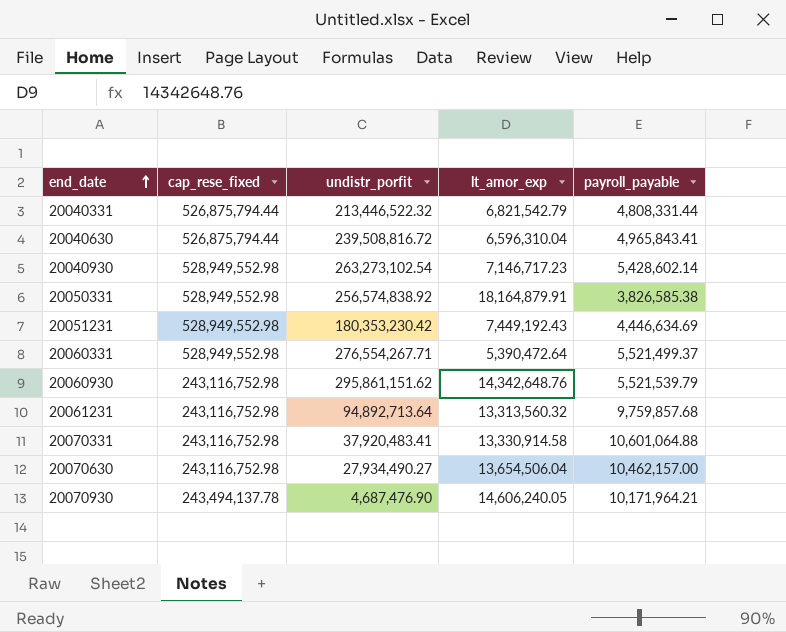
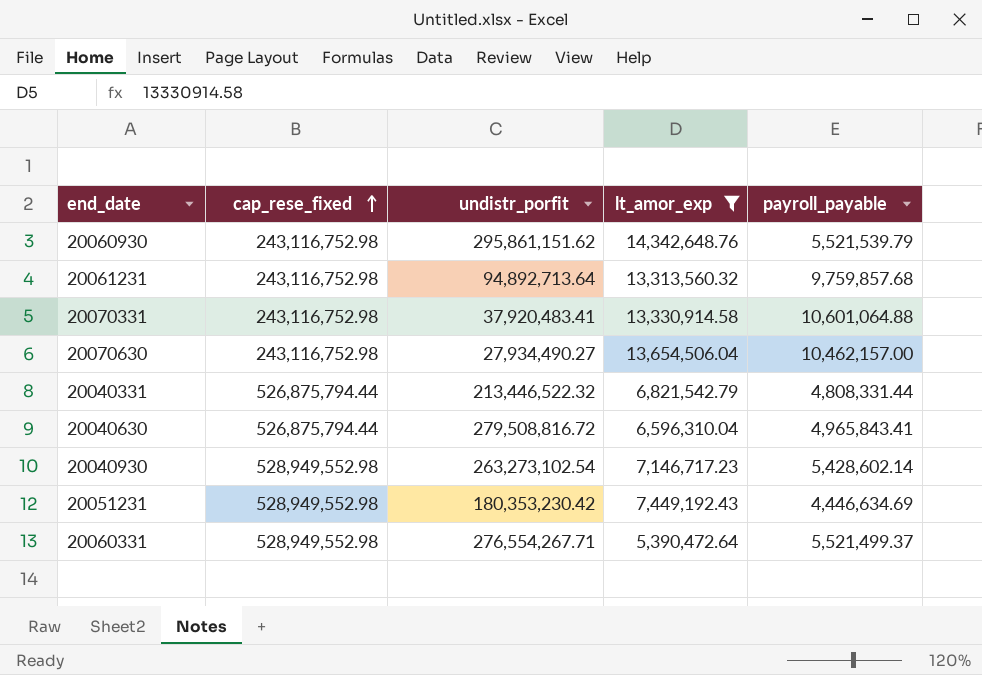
filter: none -> lt_amor_exp <= 14,342,648.76
row order: end_date ascending -> cap_rese_fixed ascending
20040630 | undistr_porfit: 239,508,816.72 -> 279,508,816.72

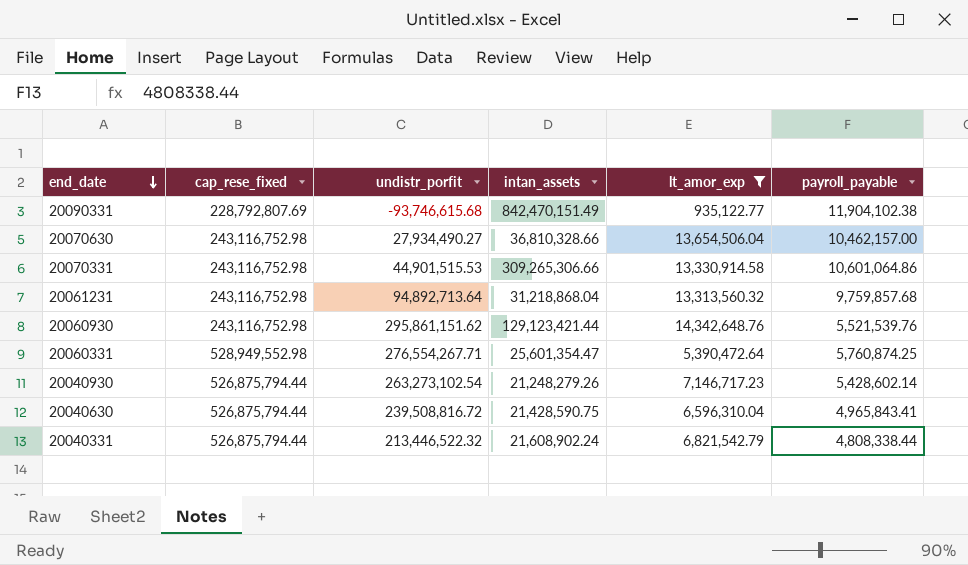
row order: cap_rese_fixed ascending -> end_date descending
column intan_assets | position: none -> 4
row 20051231: 528,949,552.98 | 180,353,230.42 | 7,449,192.43 | 4,446,634.69 -> none
row 20090331: none -> 228,792,807.69 | -93,746,615.68 | 842,470,151.49 | 935,122.77 | 11,904,102.38
20070331 | undistr_porfit: 37,920,483.41 -> 44,901,515.53
20070331 | payroll_payable: 10,601,064.88 -> 10,601,064.86
20060930 | payroll_payable: 5,521,539.79 -> 5,521,539.76
20060331 | payroll_payable: 5,521,499.37 -> 5,760,874.25
20040930 | cap_rese_fixed: 528,949,552.98 -> 526,875,794.44
20040630 | undistr_porfit: 279,508,816.72 -> 239,508,816.72
20040331 | payroll_payable: 4,808,331.44 -> 4,808,338.44

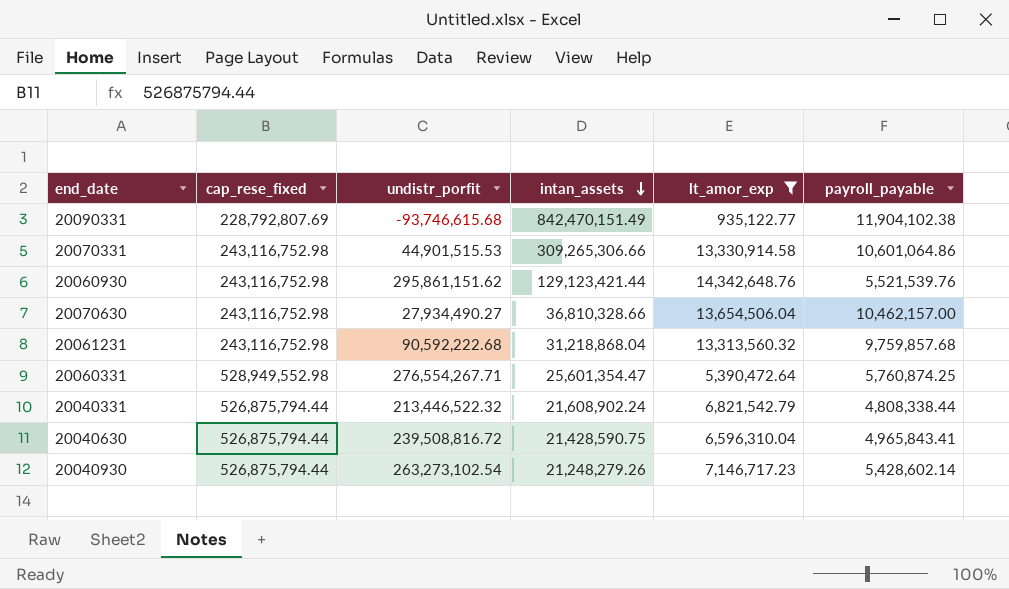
row order: end_date descending -> intan_assets descending
20061231 | undistr_porfit: 94,892,713.64 -> 90,592,222.68

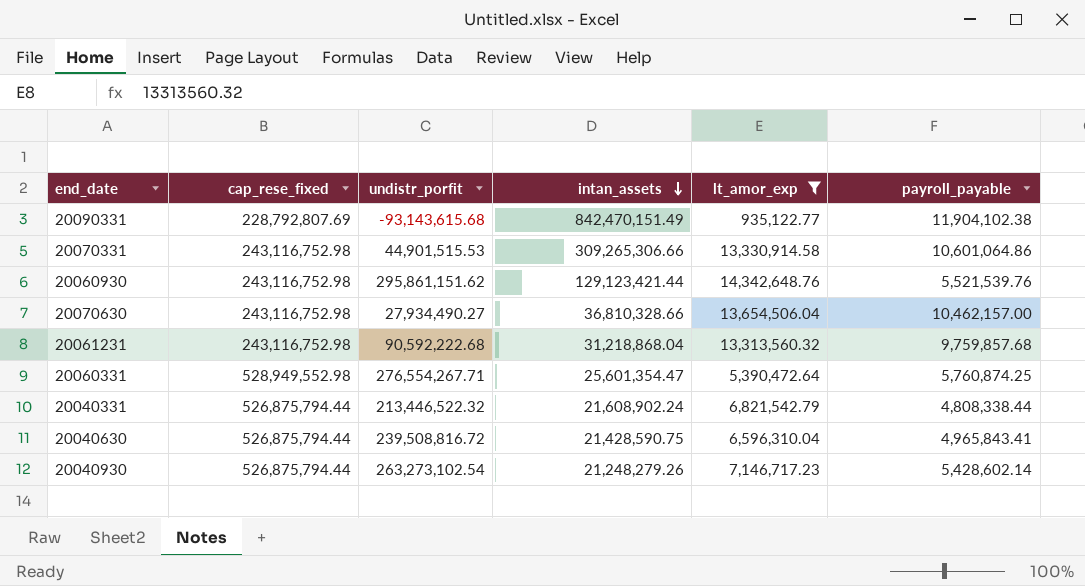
20090331 | undistr_porfit: -93,746,615.68 -> -93,143,615.68

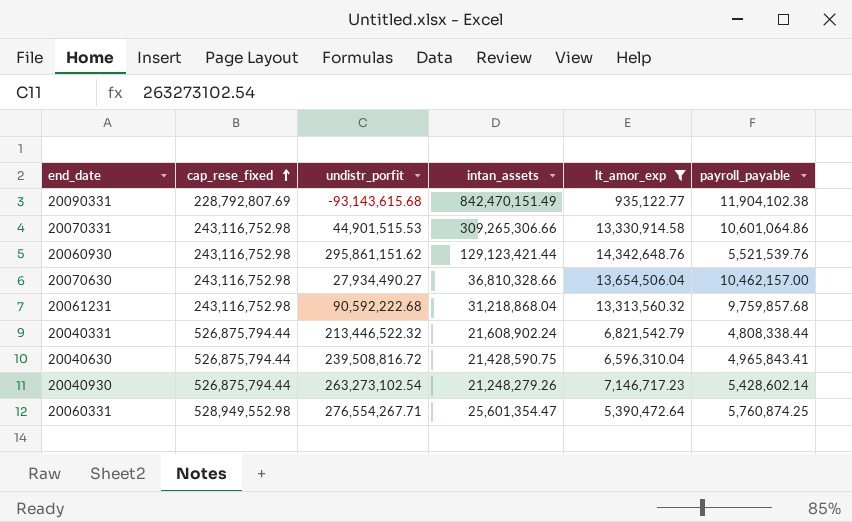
row order: intan_assets descending -> cap_rese_fixed ascending

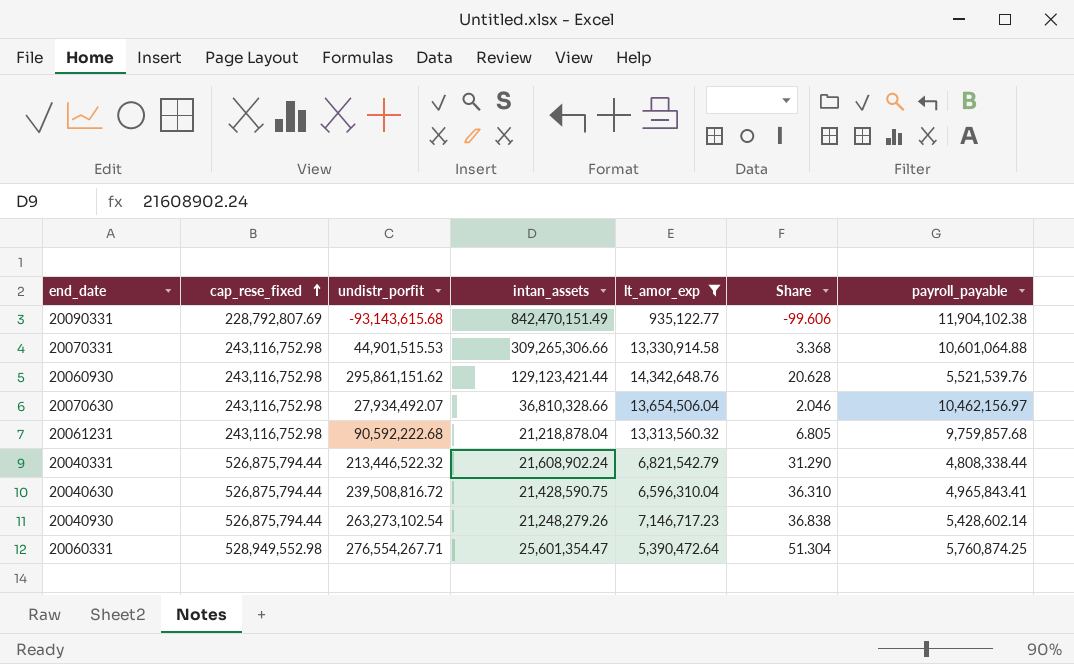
column Share | formula: none -> [undistr_porfit] / [lt_amor_exp]
20070331 | payroll_payable: 10,601,064.86 -> 10,601,064.88
20070630 | undistr_porfit: 27,934,490.27 -> 27,934,492.07
20070630 | payroll_payable: 10,462,157.00 -> 10,462,156.97
20061231 | intan_assets: 31,218,868.04 -> 21,218,878.04

